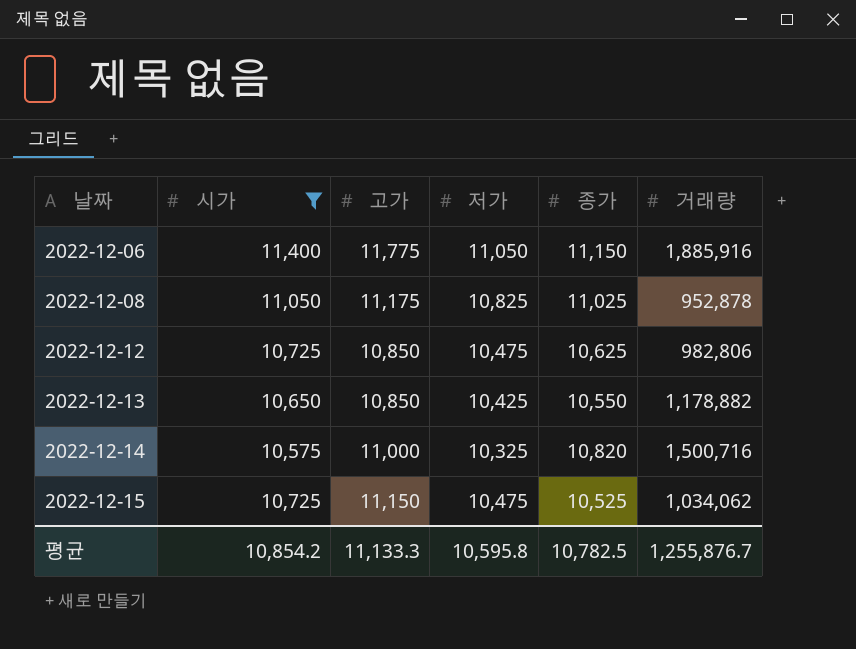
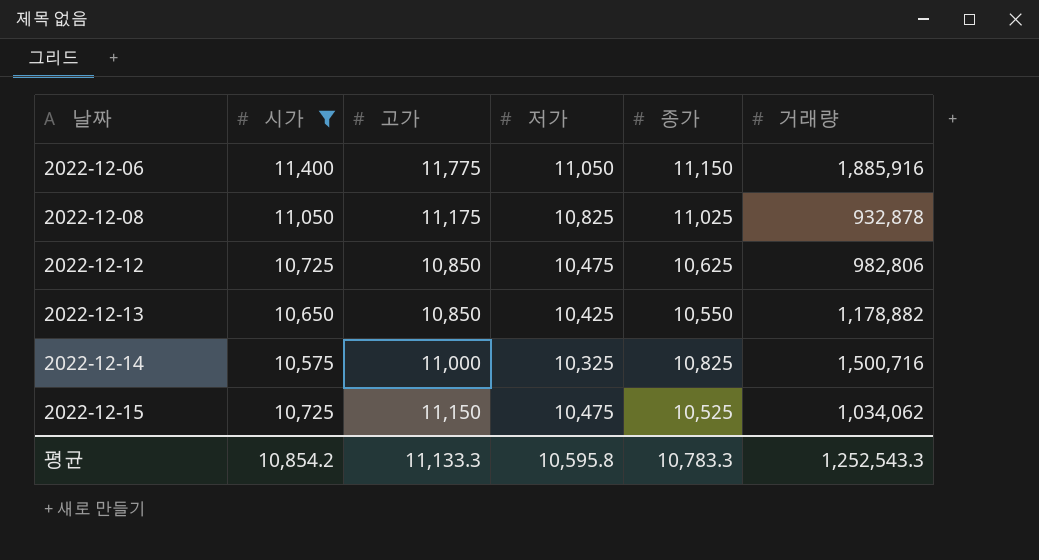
2022-12-08 | 거래량: 952,878 -> 932,878
2022-12-14 | 종가: 10,820 -> 10,825
평균 | 종가: 10,782.5 -> 10,783.3
평균 | 거래량: 1,255,876.7 -> 1,252,543.3

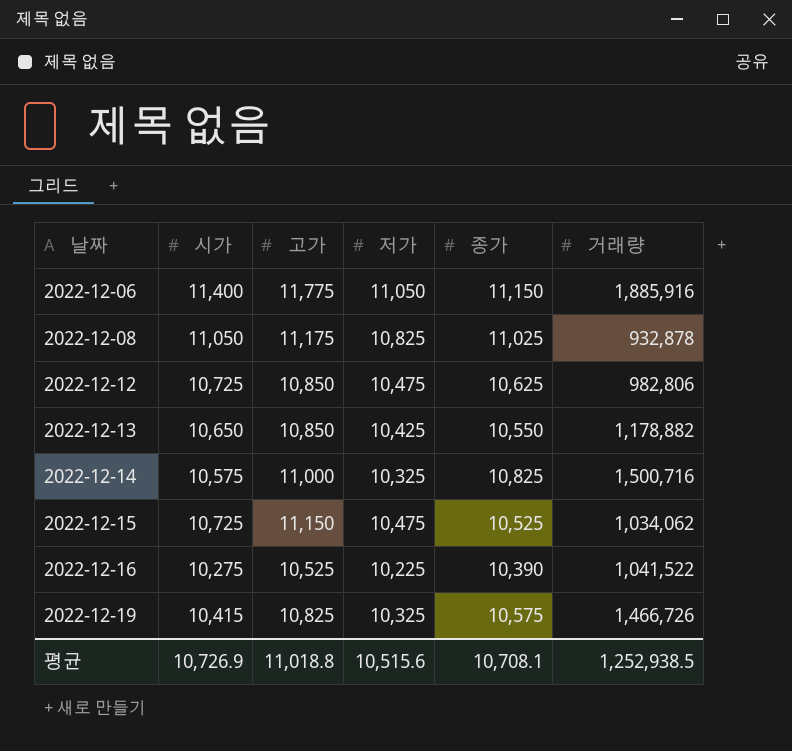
filter: 시가 >= 10,575 -> none
평균 | 시가: 10,854.2 -> 10,726.9
평균 | 고가: 11,133.3 -> 11,018.8
평균 | 저가: 10,595.8 -> 10,515.6
평균 | 종가: 10,783.3 -> 10,708.1
평균 | 거래량: 1,252,543.3 -> 1,252,938.5

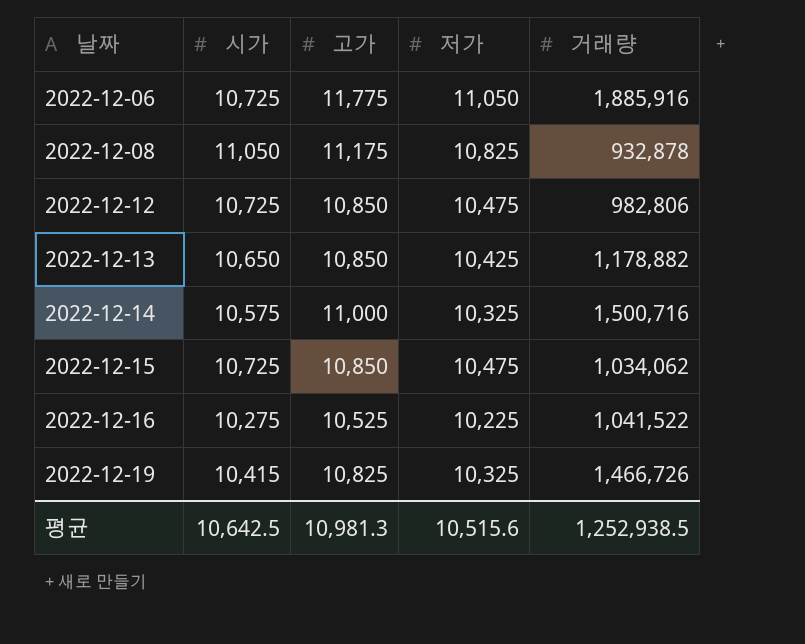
column 종가 | position: 5 -> none
2022-12-06 | 시가: 11,400 -> 10,725
2022-12-15 | 고가: 11,150 -> 10,850
평균 | 시가: 10,726.9 -> 10,642.5
평균 | 고가: 11,018.8 -> 10,981.3

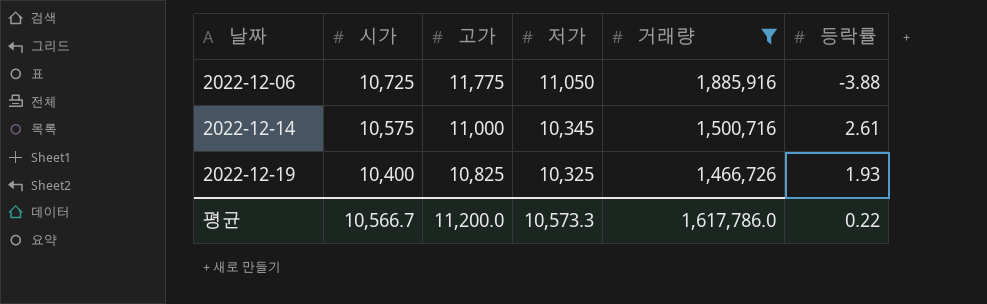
filter: none -> 거래량 >= 1,466,726
column 등락률 | position: none -> 6
2022-12-14 | 저가: 10,325 -> 10,345
2022-12-19 | 시가: 10,415 -> 10,400
평균 | 시가: 10,642.5 -> 10,566.7
평균 | 고가: 10,981.3 -> 11,200.0
평균 | 저가: 10,515.6 -> 10,573.3
평균 | 거래량: 1,252,938.5 -> 1,617,786.0

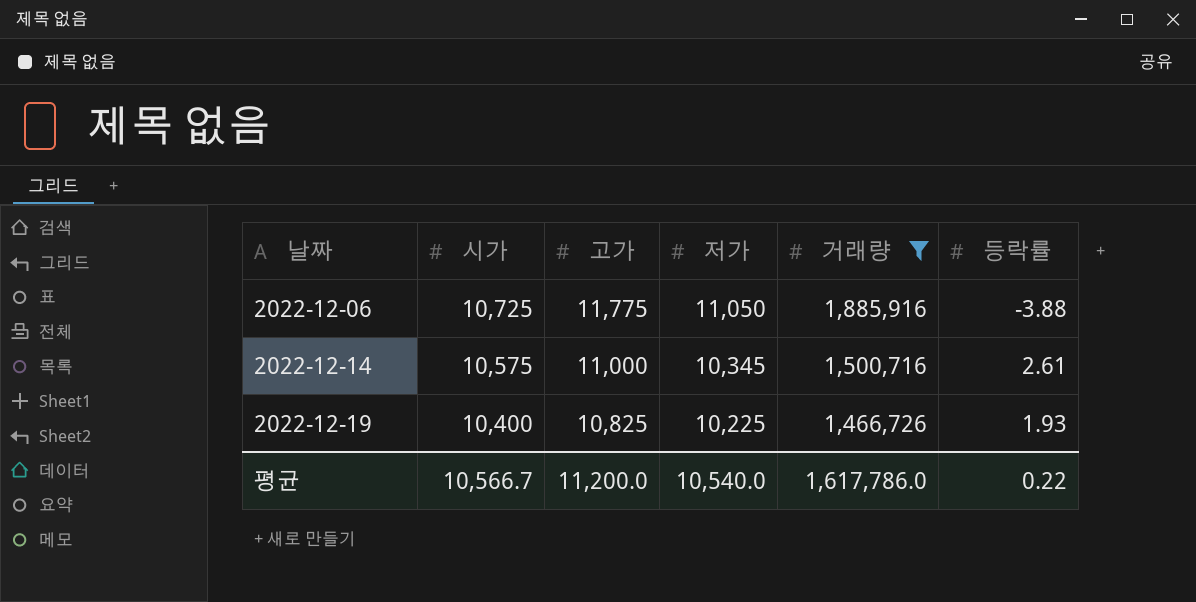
2022-12-19 | 저가: 10,325 -> 10,225
평균 | 저가: 10,573.3 -> 10,540.0

